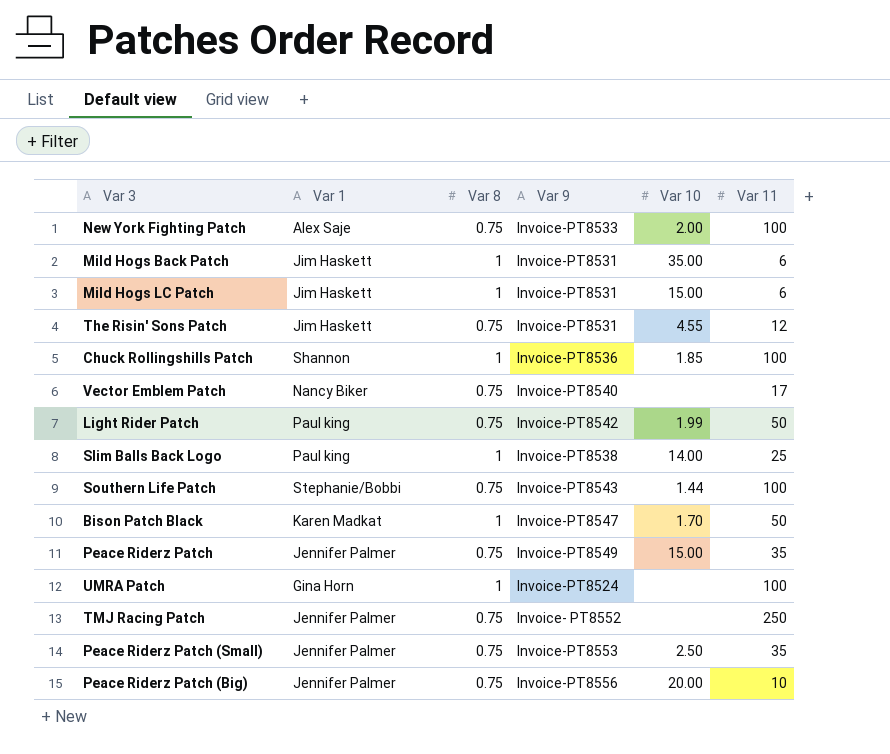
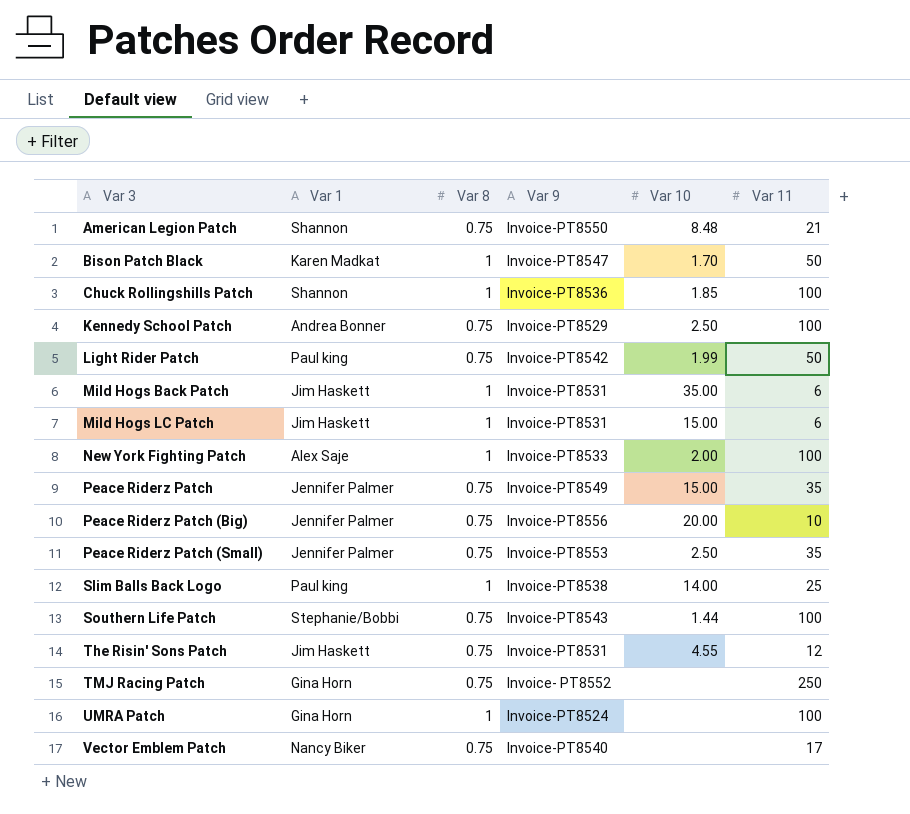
row order: none -> Var 3 ascending
row American Legion Patch: none -> Shannon | 0.75 | Invoice-PT8550 | 8.48 | 21
row Kennedy School Patch: none -> Andrea Bonner | 0.75 | Invoice-PT8529 | 2.50 | 100
New York Fighting Patch | Var 8: 0.75 -> 1
TMJ Racing Patch | Var 1: Jennifer Palmer -> Gina Horn

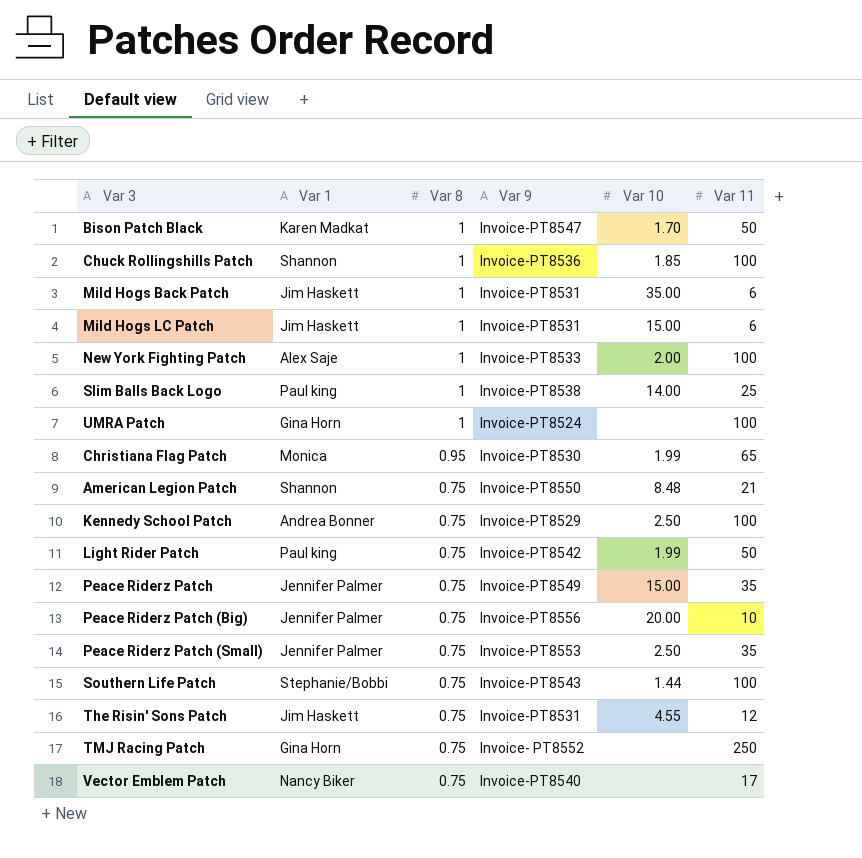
row order: Var 3 ascending -> Var 8 descending
row Christiana Flag Patch: none -> Monica | 0.95 | Invoice-PT8530 | 1.99 | 65

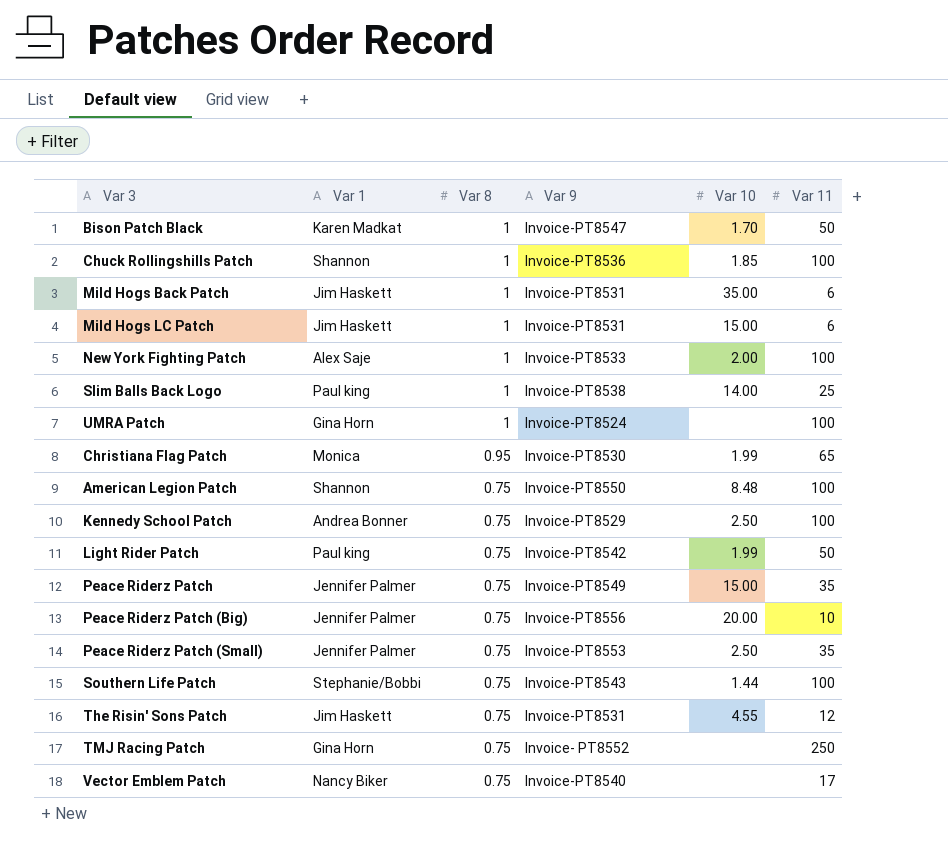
American Legion Patch | Var 11: 21 -> 100

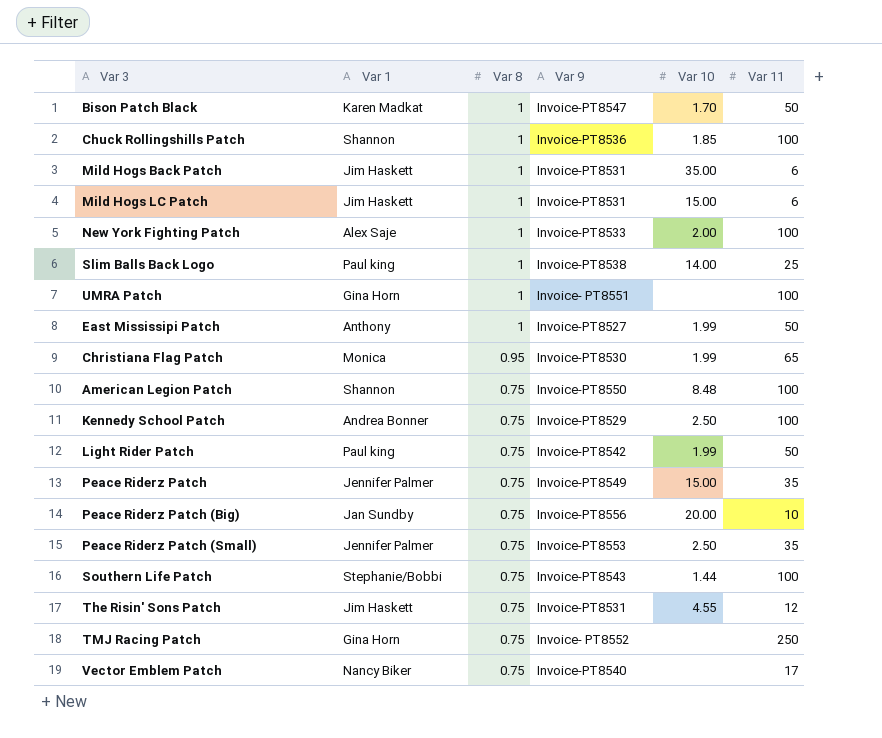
UMRA Patch | Var 9: Invoice-PT8524 -> Invoice- PT8551
row East Mississipi Patch: none -> Anthony | 1 | Invoice-PT8527 | 1.99 | 50
Peace Riderz Patch (Big) | Var 1: Jennifer Palmer -> Jan Sundby

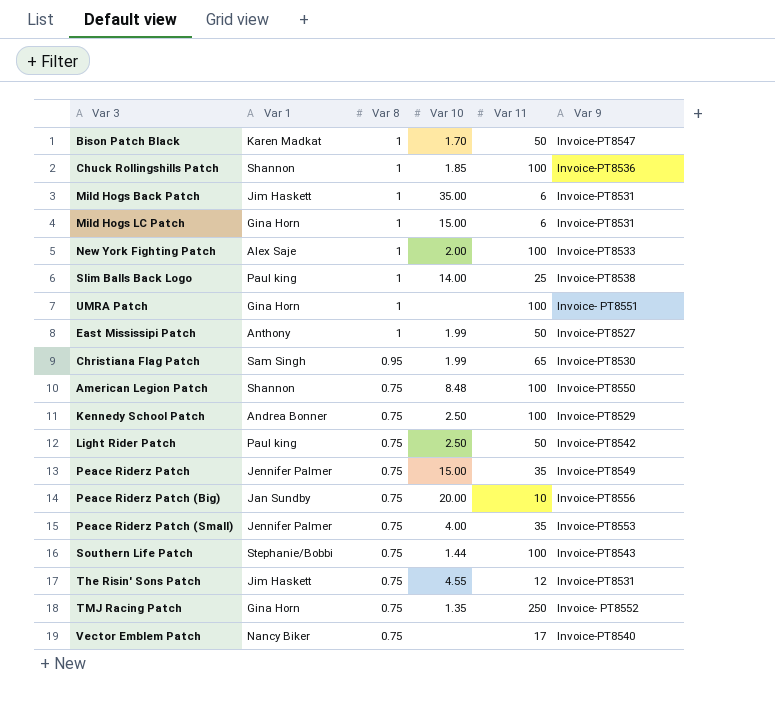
column Var 9 | position: 4 -> 6
Mild Hogs LC Patch | Var 1: Jim Haskett -> Gina Horn
Christiana Flag Patch | Var 1: Monica -> Sam Singh
Light Rider Patch | Var 10: 1.99 -> 2.50
Peace Riderz Patch (Small) | Var 10: 2.50 -> 4.00
TMJ Racing Patch | Var 10: none -> 1.35

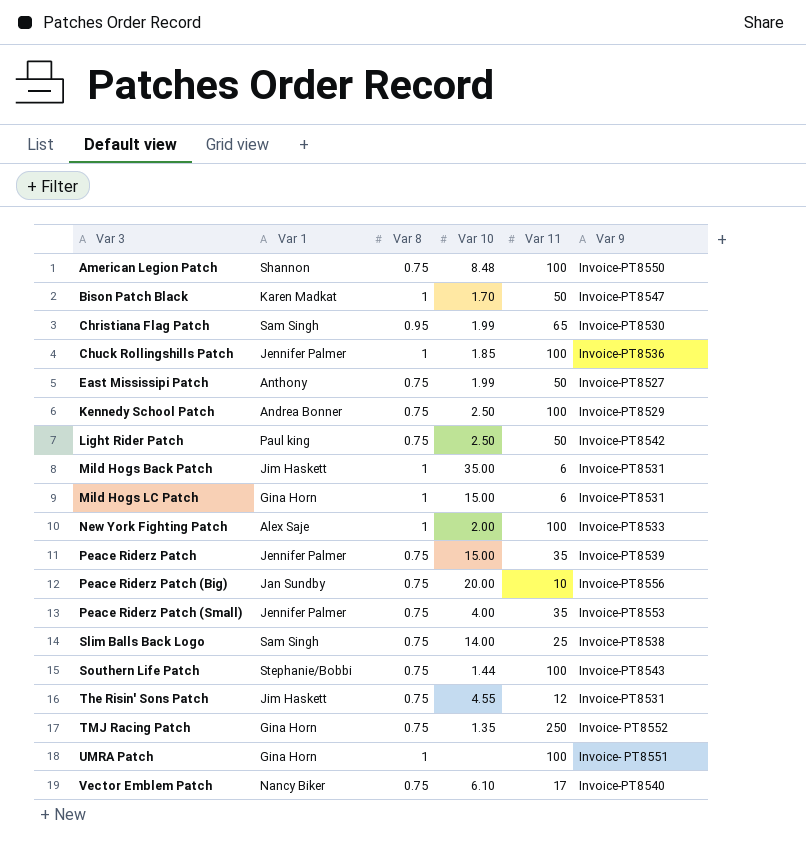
row order: Var 8 descending -> Var 3 ascending
Chuck Rollingshills Patch | Var 1: Shannon -> Jennifer Palmer
East Mississipi Patch | Var 8: 1 -> 0.75
Peace Riderz Patch | Var 9: Invoice-PT8549 -> Invoice-PT8539
Slim Balls Back Logo | Var 1: Paul king -> Sam Singh
Slim Balls Back Logo | Var 8: 1 -> 0.75
Vector Emblem Patch | Var 10: none -> 6.10

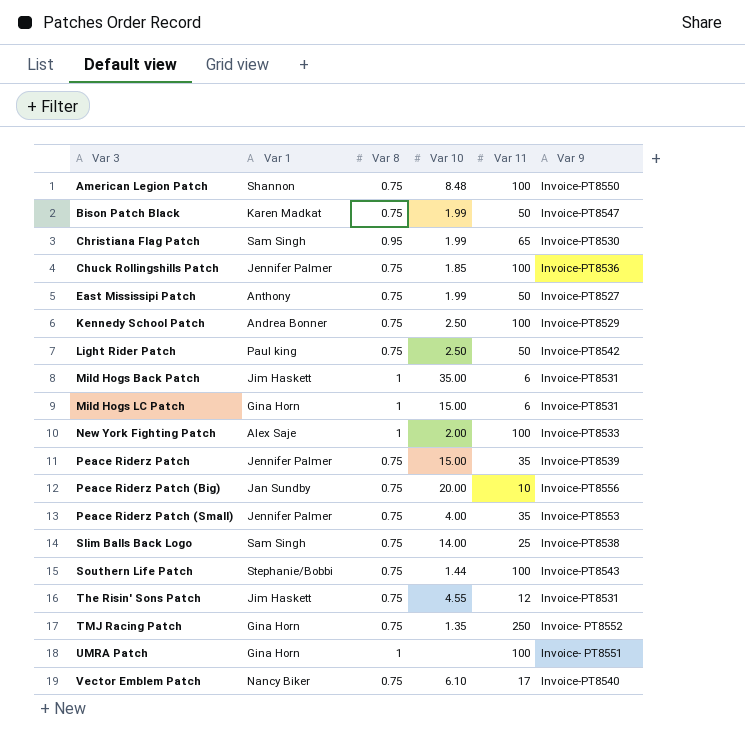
Bison Patch Black | Var 8: 1 -> 0.75
Bison Patch Black | Var 10: 1.70 -> 1.99
Chuck Rollingshills Patch | Var 8: 1 -> 0.75

